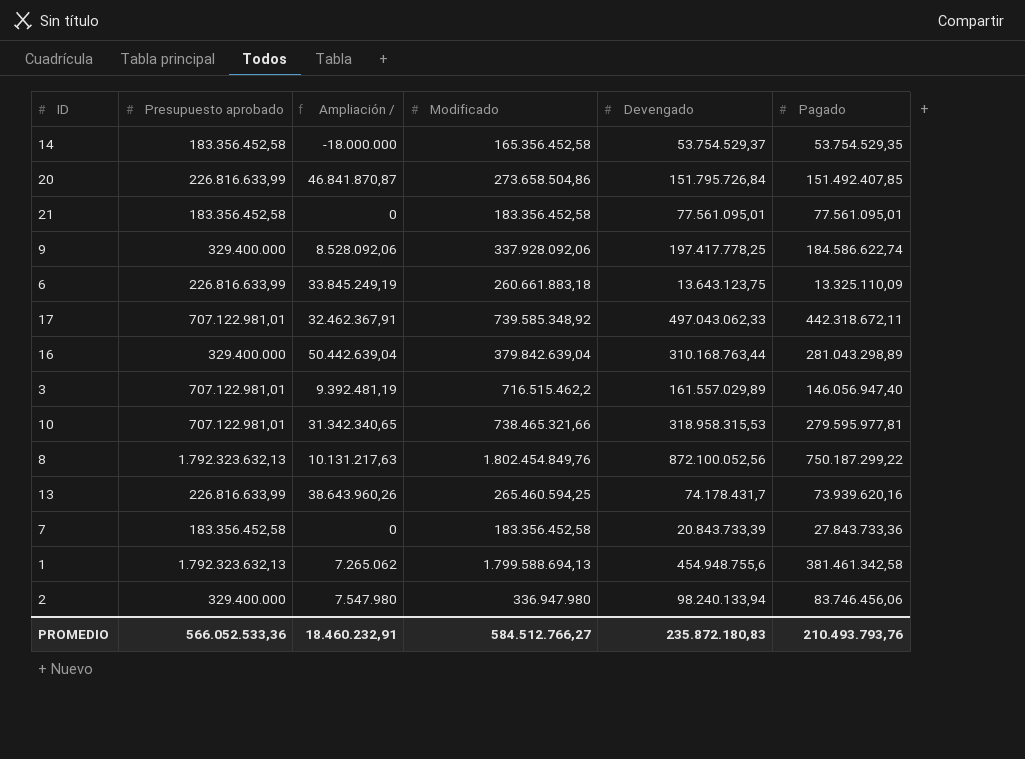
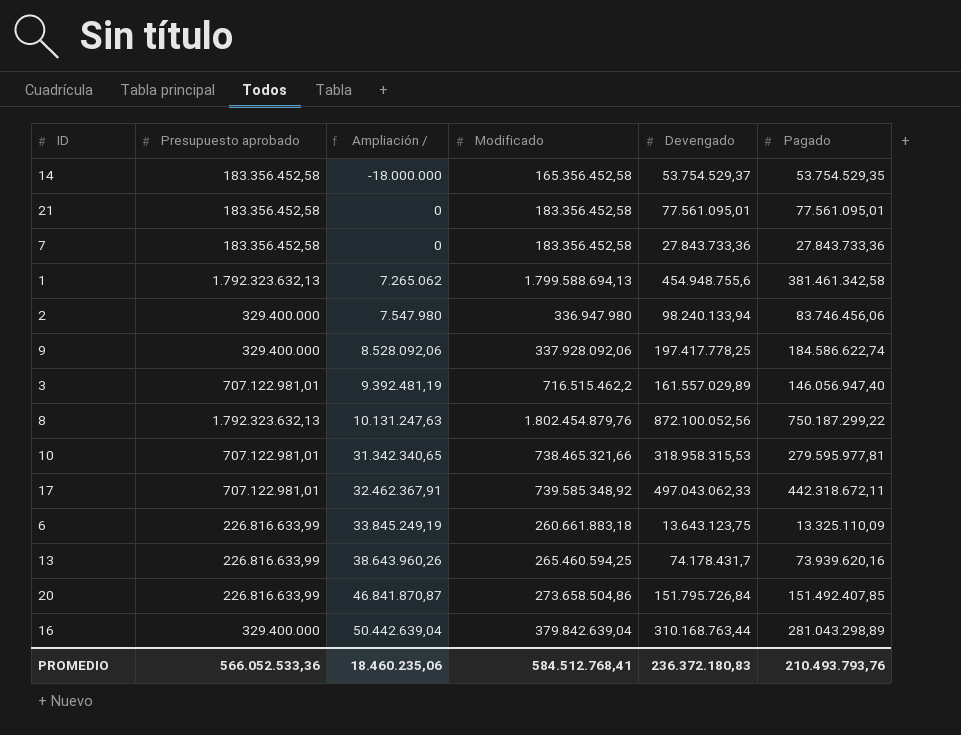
row order: none -> Ampliación / ascending
7 | Devengado: 20.843.733,39 -> 27.843.733,36
8 | Ampliación /: 10.131.217,63 -> 10.131.247,63
8 | Modificado: 1.802.454.849,76 -> 1.802.454.879,76
PROMEDIO | Ampliación /: 18.460.232,91 -> 18.460.235,06
PROMEDIO | Modificado: 584.512.766,27 -> 584.512.768,41
PROMEDIO | Devengado: 235.872.180,83 -> 236.372.180,83

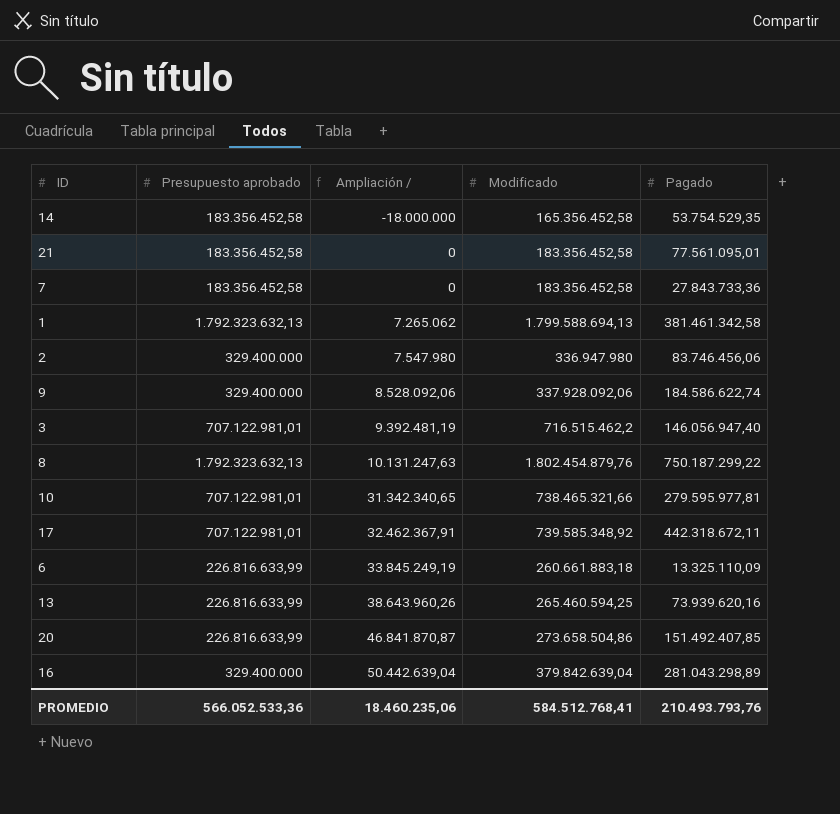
column Devengado | position: 5 -> none

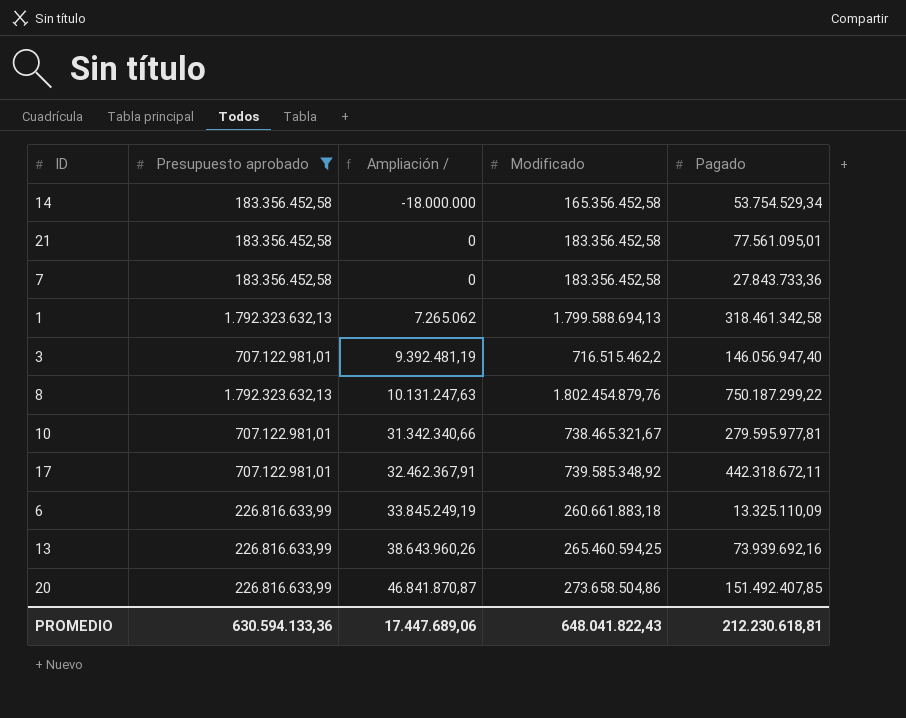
filter: none -> Presupuesto aprobado != 329.400.000
14 | Pagado: 53.754.529,35 -> 53.754.529,34
1 | Pagado: 381.461.342,58 -> 318.461.342,58
10 | Ampliación /: 31.342.340,65 -> 31.342.340,66
10 | Modificado: 738.465.321,66 -> 738.465.321,67
13 | Pagado: 73.939.620,16 -> 73.939.692,16
PROMEDIO | Presupuesto aprobado: 566.052.533,36 -> 630.594.133,36
PROMEDIO | Ampliación /: 18.460.235,06 -> 17.447.689,06
PROMEDIO | Modificado: 584.512.768,41 -> 648.041.822,43
PROMEDIO | Pagado: 210.493.793,76 -> 212.230.618,81

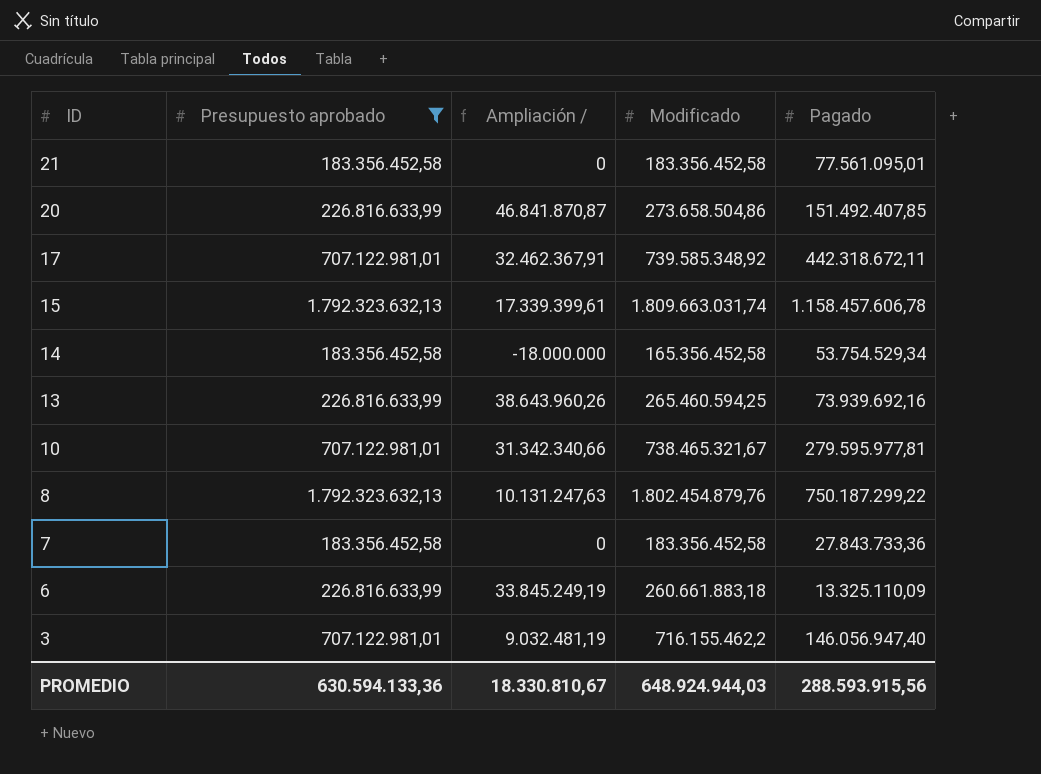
row order: Ampliación / ascending -> ID descending
row 1: 1.792.323.632,13 | 7.265.062 | 1.799.588.694,13 | 318.461.342,58 -> none
row 15: none -> 1.792.323.632,13 | 17.339.399,61 | 1.809.663.031,74 | 1.158.457.606,78
3 | Ampliación /: 9.392.481,19 -> 9.032.481,19
3 | Modificado: 716.515.462,2 -> 716.155.462,2
PROMEDIO | Ampliación /: 17.447.689,06 -> 18.330.810,67
PROMEDIO | Modificado: 648.041.822,43 -> 648.924.944,03
PROMEDIO | Pagado: 212.230.618,81 -> 288.593.915,56

